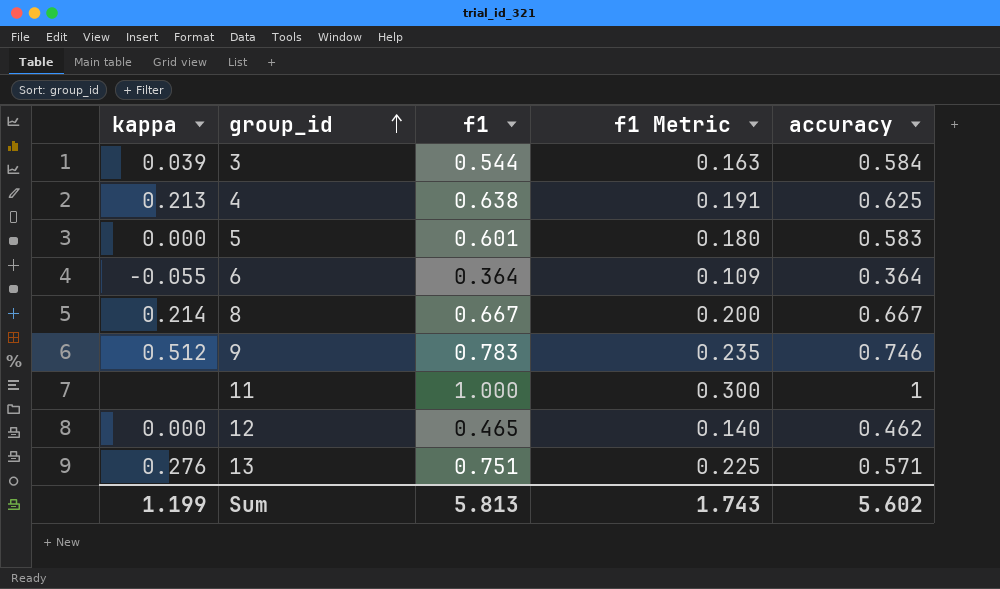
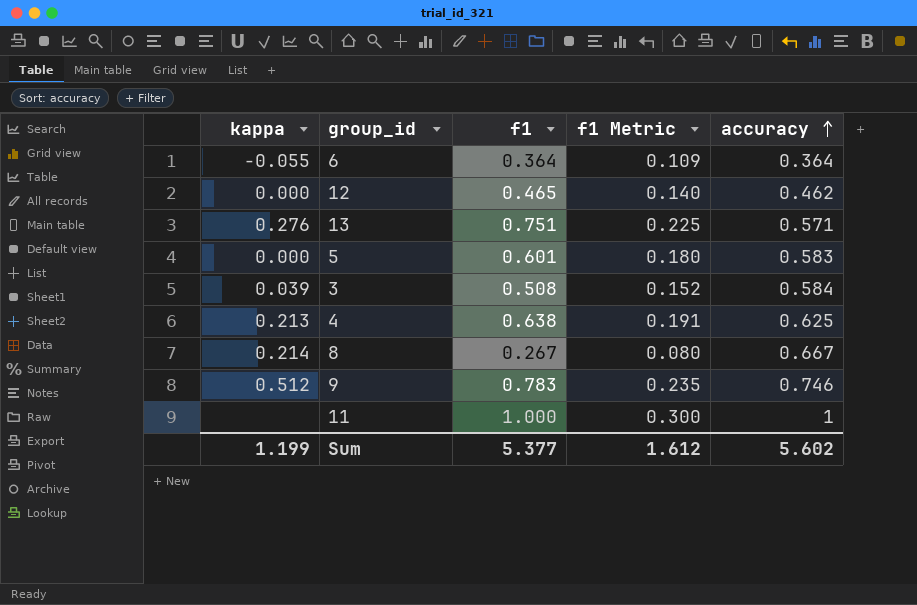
row order: group_id ascending -> accuracy ascending
3 | f1: 0.544 -> 0.508
3 | f1 Metric: 0.163 -> 0.152
8 | f1: 0.667 -> 0.267
8 | f1 Metric: 0.200 -> 0.080
Sum | f1: 5.813 -> 5.377
Sum | f1 Metric: 1.743 -> 1.612

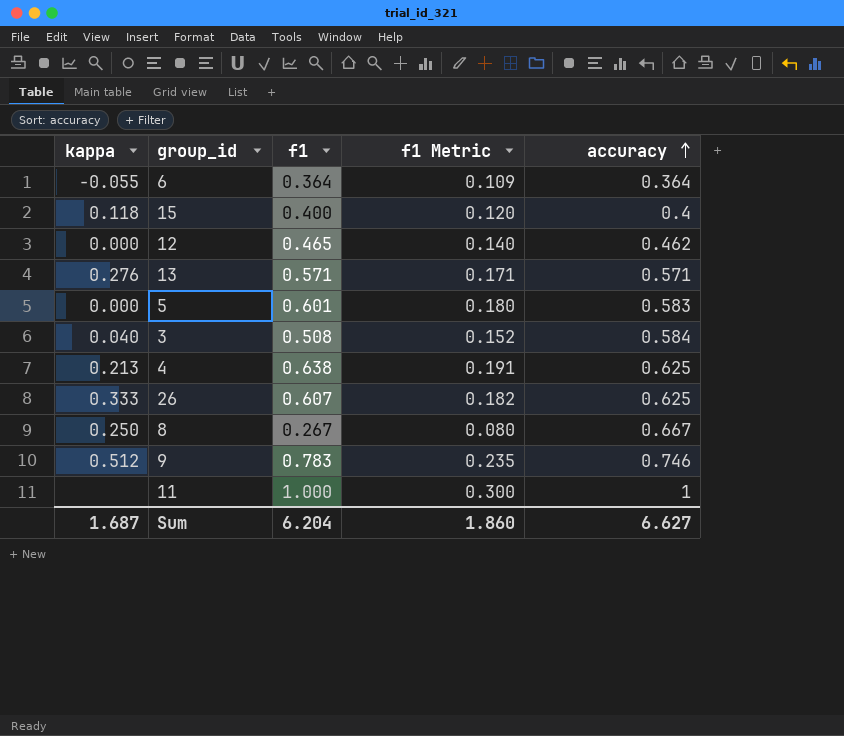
row 15: none -> 0.118 | 0.400 | 0.120 | 0.4
13 | f1: 0.751 -> 0.571
13 | f1 Metric: 0.225 -> 0.171
3 | kappa: 0.039 -> 0.040
row 26: none -> 0.333 | 0.607 | 0.182 | 0.625
8 | kappa: 0.214 -> 0.250
Sum | kappa: 1.199 -> 1.687
Sum | f1: 5.377 -> 6.204
Sum | f1 Metric: 1.612 -> 1.860
Sum | accuracy: 5.602 -> 6.627

